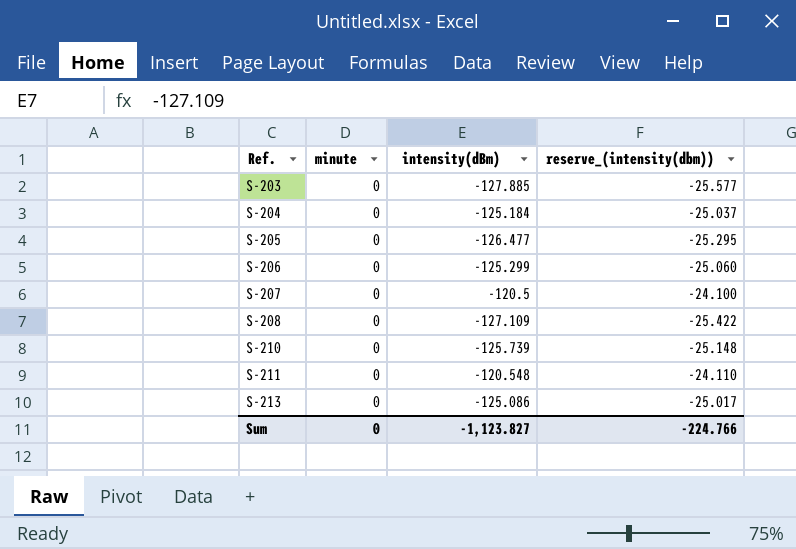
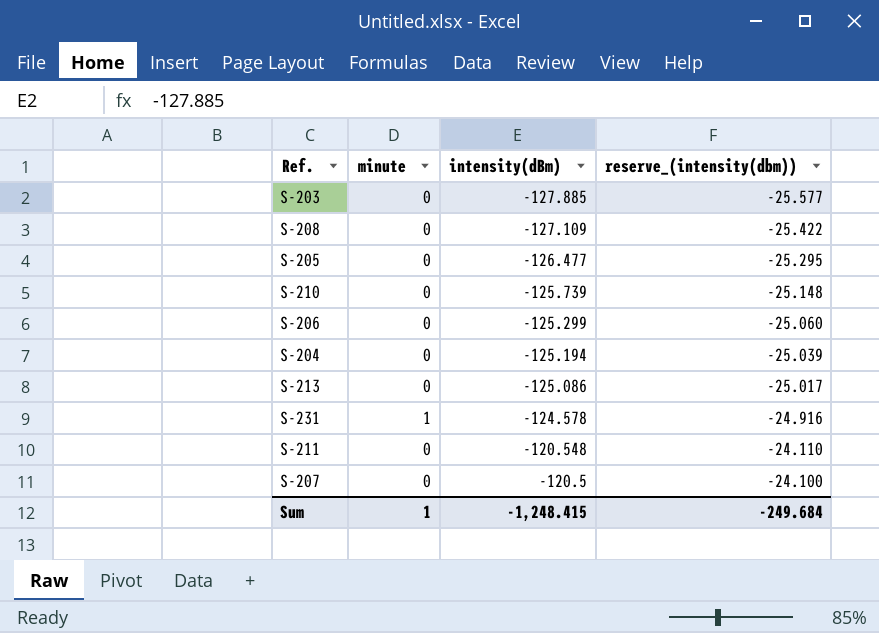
row order: Ref. ascending -> intensity(dBm) ascending
S-204 | intensity(dBm): -125.184 -> -125.194
S-204 | reserve_(intensity(dbm)): -25.037 -> -25.039
row S-231: none -> 1 | -124.578 | -24.916
Sum | minute: 0 -> 1
Sum | intensity(dBm): -1,123.827 -> -1,248.415
Sum | reserve_(intensity(dbm)): -224.766 -> -249.684

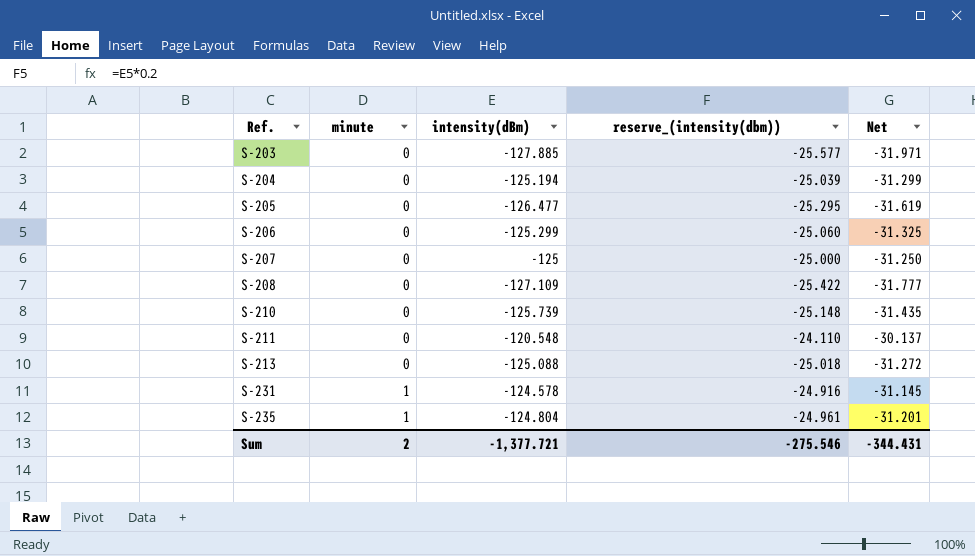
row order: intensity(dBm) ascending -> Ref. ascending
column Net | formula: none -> [intensity(dBm)] * 0.25
S-207 | intensity(dBm): -120.5 -> -125
S-207 | reserve_(intensity(dbm)): -24.100 -> -25.000
S-213 | intensity(dBm): -125.086 -> -125.088
S-213 | reserve_(intensity(dbm)): -25.017 -> -25.018
row S-235: none -> 1 | -124.804 | -24.961 | -31.201
Sum | minute: 1 -> 2
Sum | intensity(dBm): -1,248.415 -> -1,377.721
Sum | reserve_(intensity(dbm)): -249.684 -> -275.546

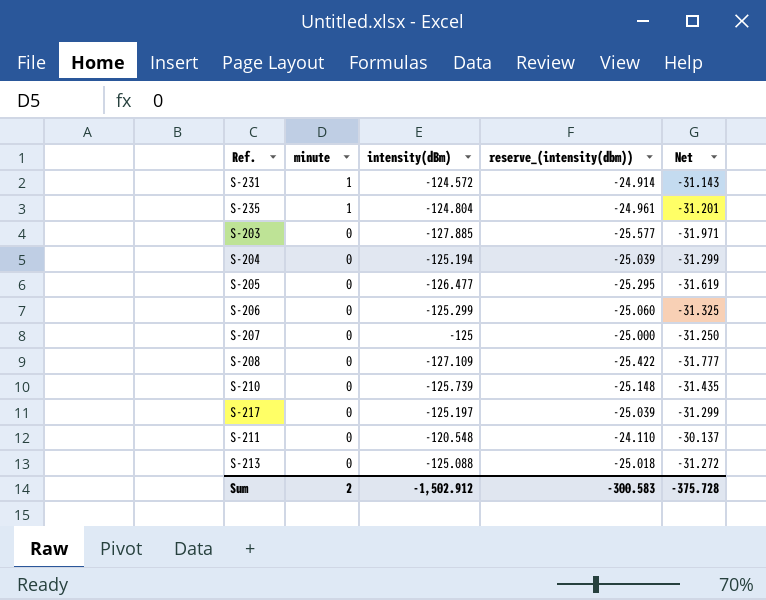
row order: Ref. ascending -> minute descending
S-231 | intensity(dBm): -124.578 -> -124.572
S-231 | reserve_(intensity(dbm)): -24.916 -> -24.914
S-231 | Net: -31.145 -> -31.143
row S-217: none -> 0 | -125.197 | -25.039 | -31.299
Sum | intensity(dBm): -1,377.721 -> -1,502.912
Sum | reserve_(intensity(dbm)): -275.546 -> -300.583
Sum | Net: -344.431 -> -375.728

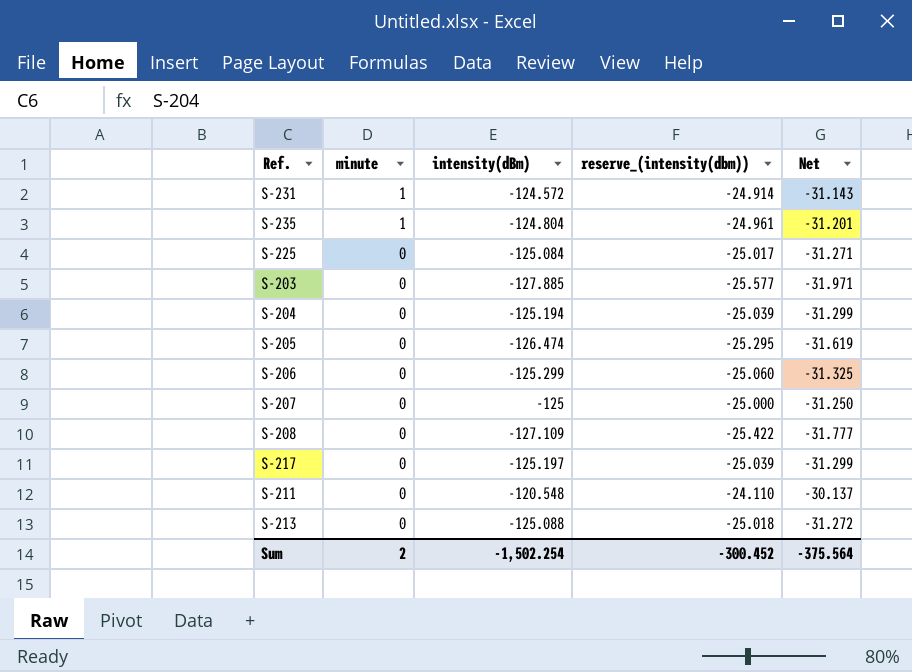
row S-210: 0 | -125.739 | -25.148 | -31.435 -> none
row S-225: none -> 0 | -125.084 | -25.017 | -31.271
S-205 | intensity(dBm): -126.477 -> -126.474
Sum | intensity(dBm): -1,502.912 -> -1,502.254
Sum | reserve_(intensity(dbm)): -300.583 -> -300.452
Sum | Net: -375.728 -> -375.564

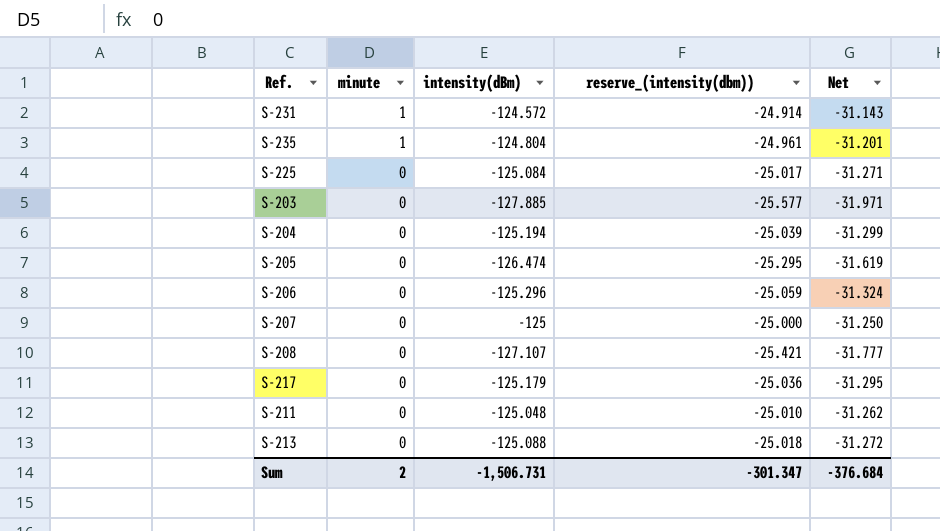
S-206 | intensity(dBm): -125.299 -> -125.296
S-206 | reserve_(intensity(dbm)): -25.060 -> -25.059
S-206 | Net: -31.325 -> -31.324
S-208 | intensity(dBm): -127.109 -> -127.107
S-208 | reserve_(intensity(dbm)): -25.422 -> -25.421
S-217 | intensity(dBm): -125.197 -> -125.179
S-217 | reserve_(intensity(dbm)): -25.039 -> -25.036
S-217 | Net: -31.299 -> -31.295
S-211 | intensity(dBm): -120.548 -> -125.048
S-211 | reserve_(intensity(dbm)): -24.110 -> -25.010
S-211 | Net: -30.137 -> -31.262
Sum | intensity(dBm): -1,502.254 -> -1,506.731
Sum | reserve_(intensity(dbm)): -300.452 -> -301.347
Sum | Net: -375.564 -> -376.684

